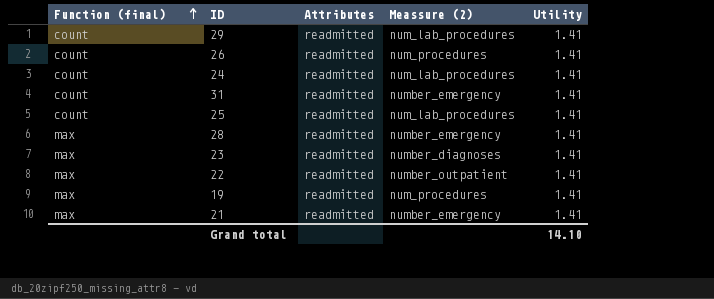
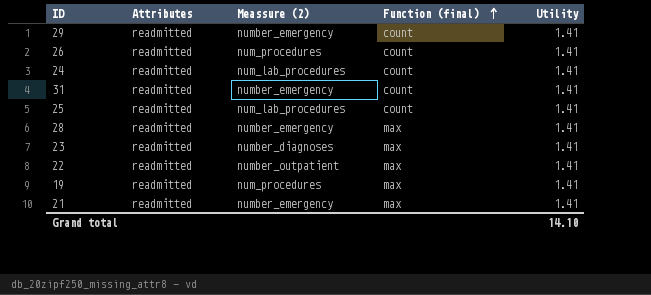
column Function (final) | position: 1 -> 4
29 | Meassure (2): num_lab_procedures -> number_emergency

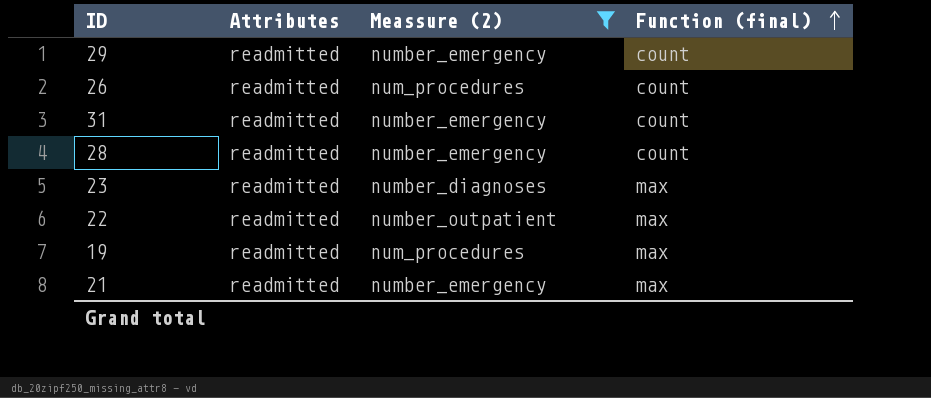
filter: none -> Meassure (2) != num_lab_procedures
column Utility | position: 5 -> none
28 | Function (final): max -> count

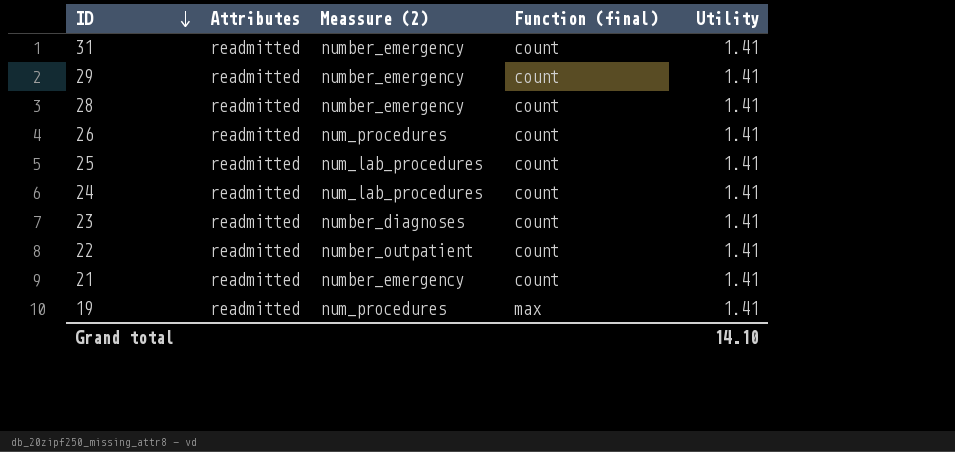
filter: Meassure (2) != num_lab_procedures -> none
row order: Function (final) ascending -> ID descending
column Utility | position: none -> 5
23 | Function (final): max -> count
22 | Function (final): max -> count
21 | Function (final): max -> count

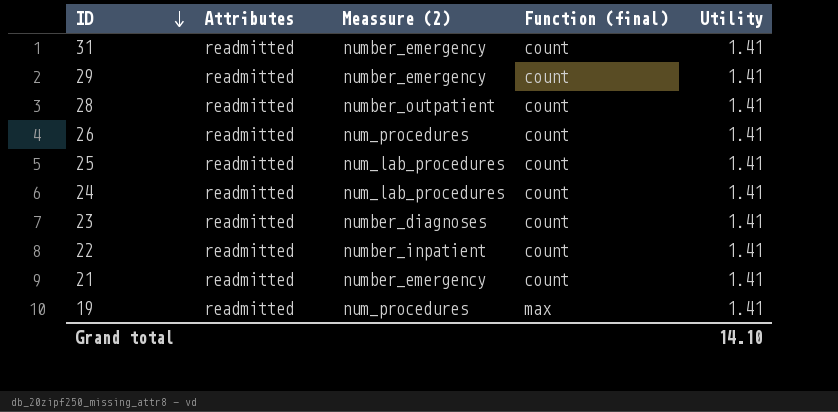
28 | Meassure (2): number_emergency -> number_outpatient
22 | Meassure (2): number_outpatient -> number_inpatient

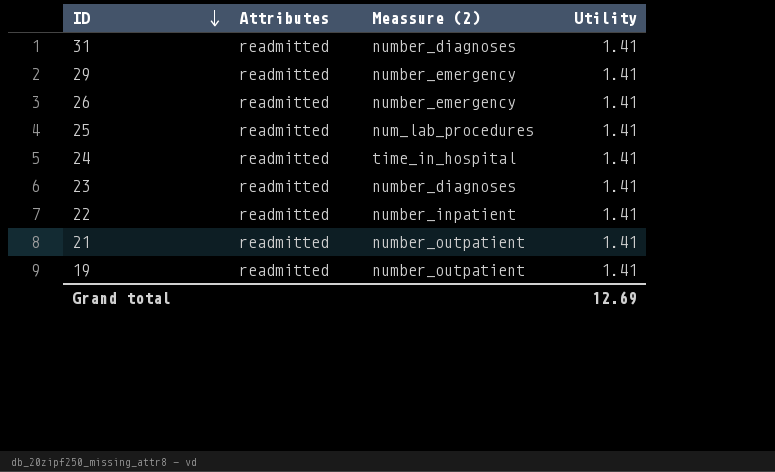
column Function (final) | position: 4 -> none
row 28: readmitted | number_outpatient | count | 1.41 -> none
31 | Meassure (2): number_emergency -> number_diagnoses
26 | Meassure (2): num_procedures -> number_emergency
24 | Meassure (2): num_lab_procedures -> time_in_hospital
21 | Meassure (2): number_emergency -> number_outpatient
19 | Meassure (2): num_procedures -> number_outpatient
Grand total | Utility: 14.10 -> 12.69

